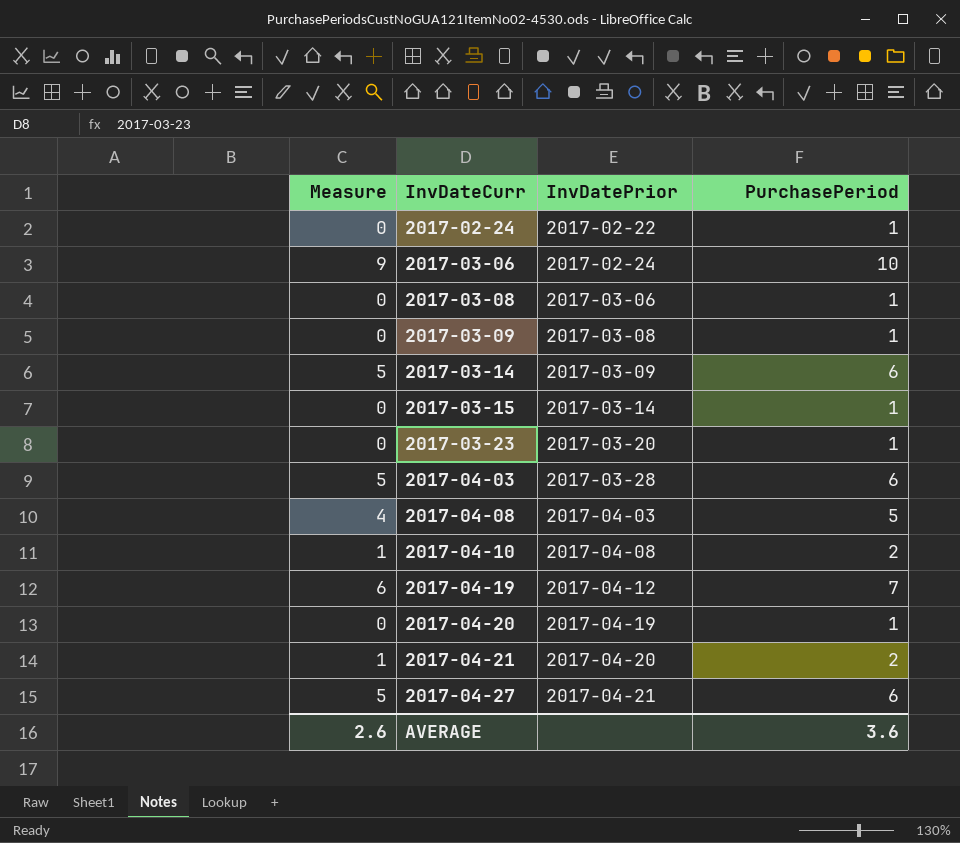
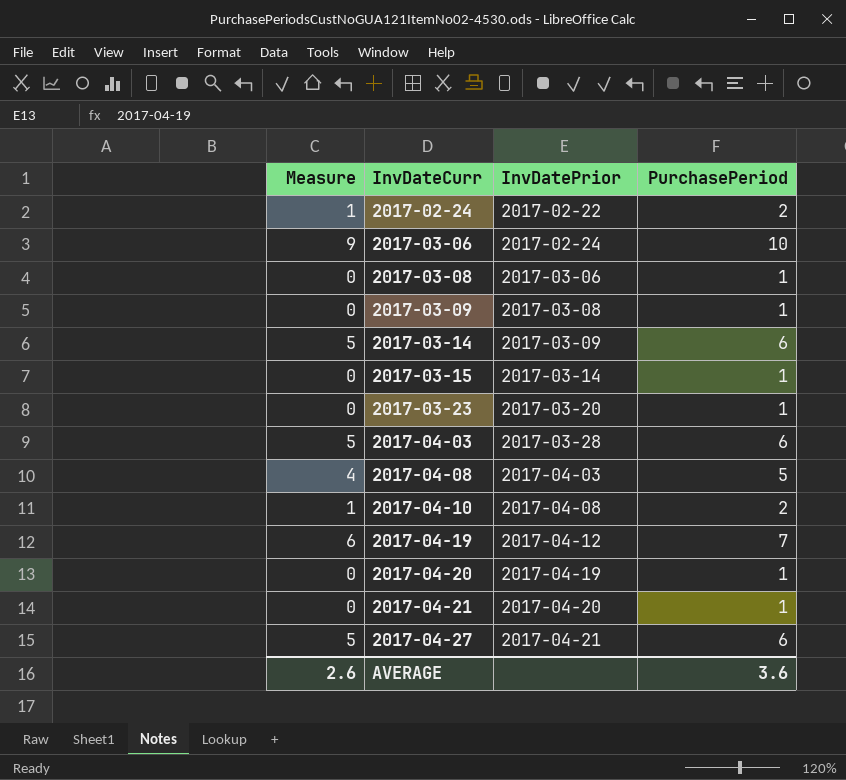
2017-02-24 | Measure: 0 -> 1
2017-02-24 | PurchasePeriod: 1 -> 2
2017-04-21 | Measure: 1 -> 0
2017-04-21 | PurchasePeriod: 2 -> 1

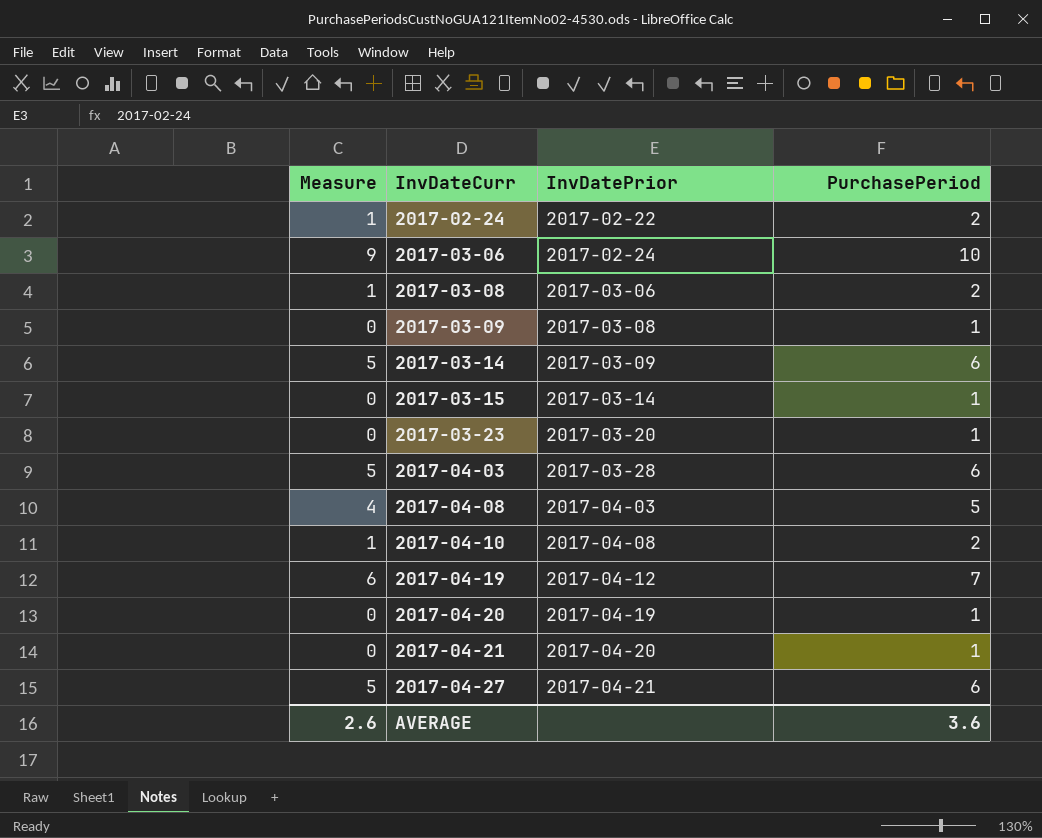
2017-03-08 | Measure: 0 -> 1
2017-03-08 | PurchasePeriod: 1 -> 2

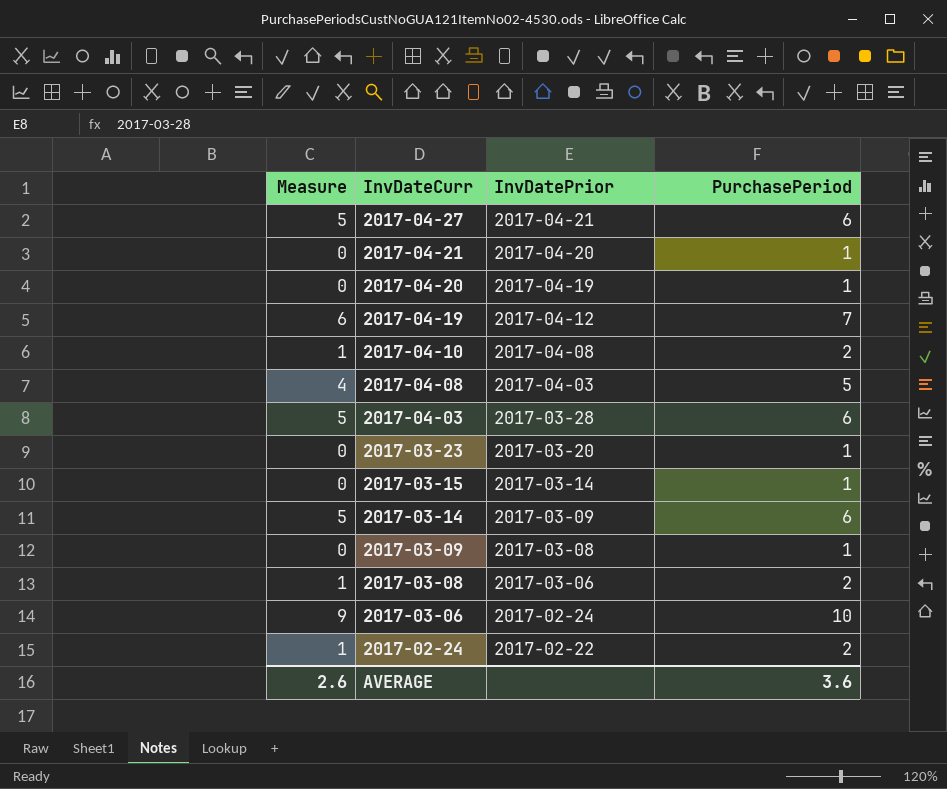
row order: InvDateCurr ascending -> InvDateCurr descending

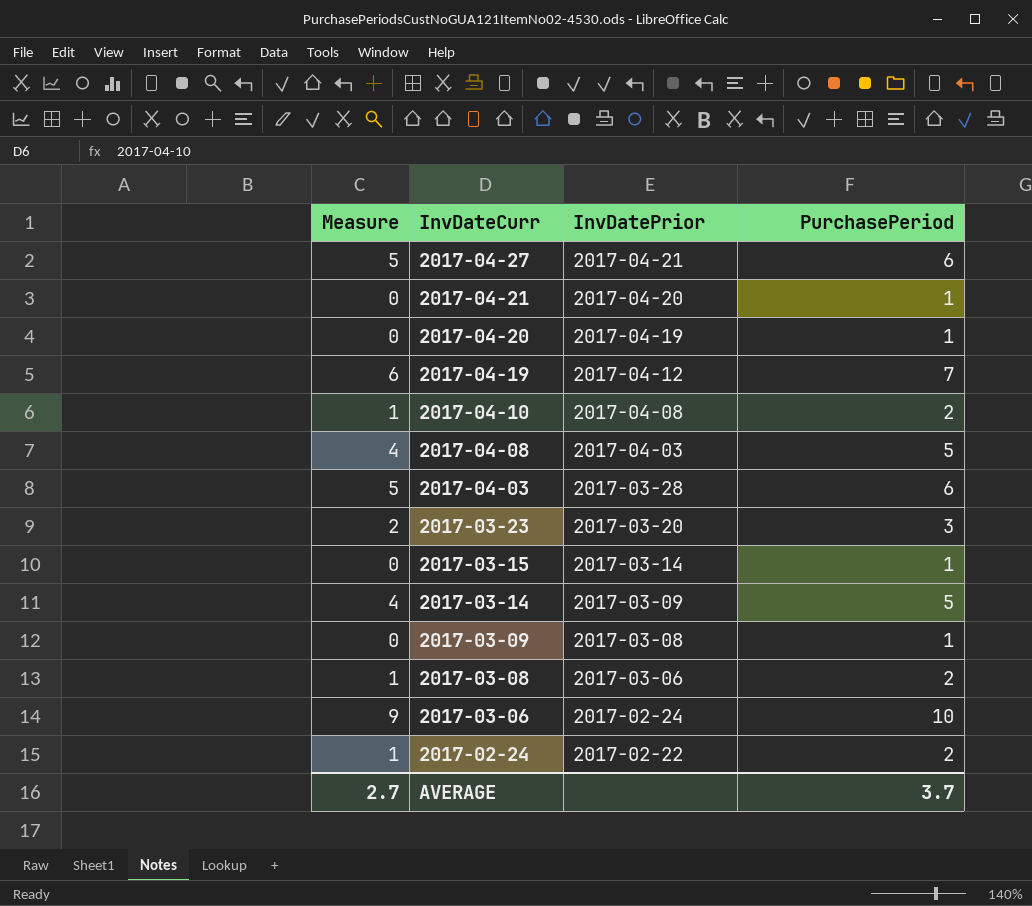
2017-03-23 | Measure: 0 -> 2
2017-03-23 | PurchasePeriod: 1 -> 3
2017-03-14 | Measure: 5 -> 4
2017-03-14 | PurchasePeriod: 6 -> 5
AVERAGE | Measure: 2.6 -> 2.7
AVERAGE | PurchasePeriod: 3.6 -> 3.7

